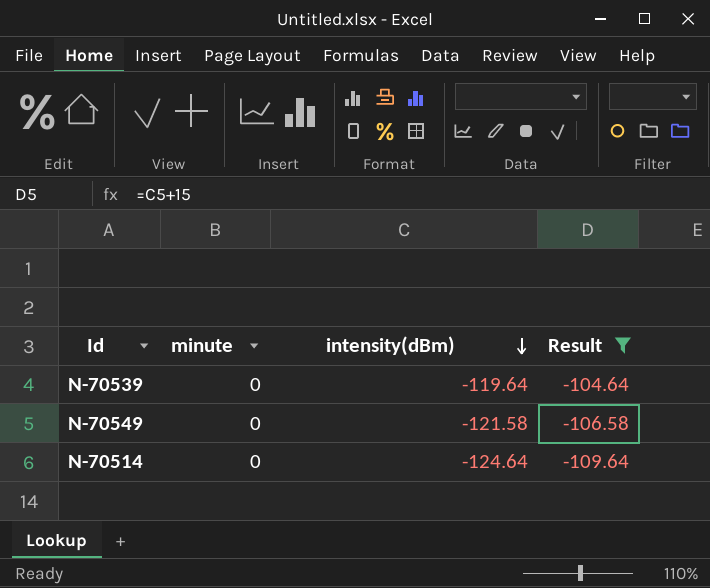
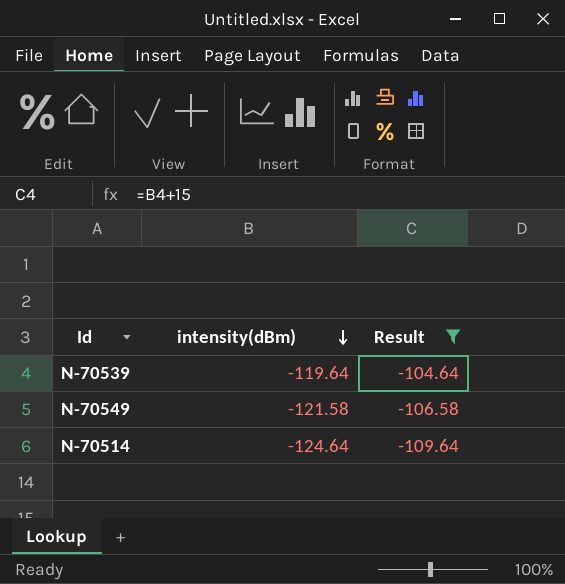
column minute | position: 2 -> none

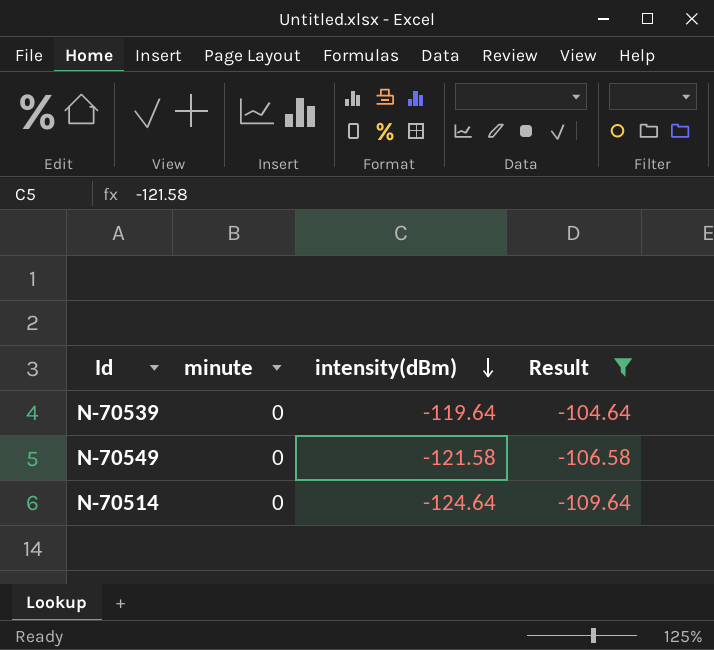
column minute | position: none -> 2

